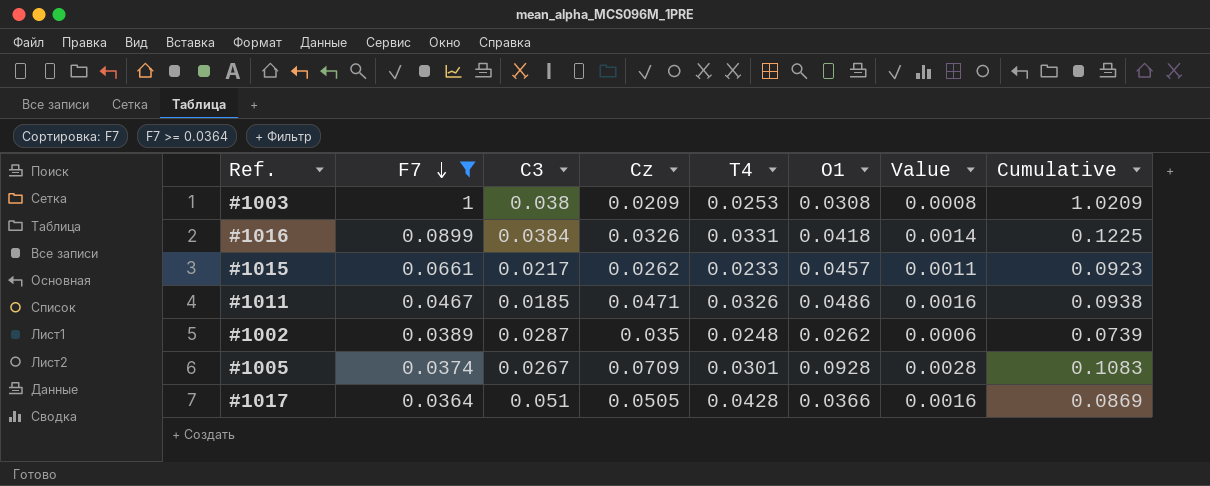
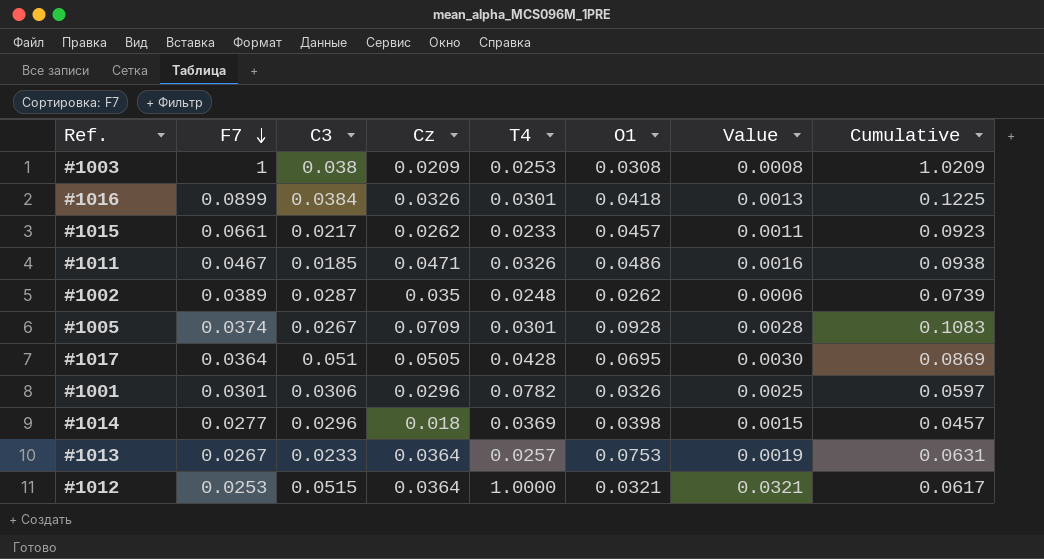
filter: F7 >= 0.0364 -> none
#1016 | T4: 0.0331 -> 0.0301
#1016 | Value: 0.0014 -> 0.0013
#1017 | O1: 0.0366 -> 0.0695
#1017 | Value: 0.0016 -> 0.0030

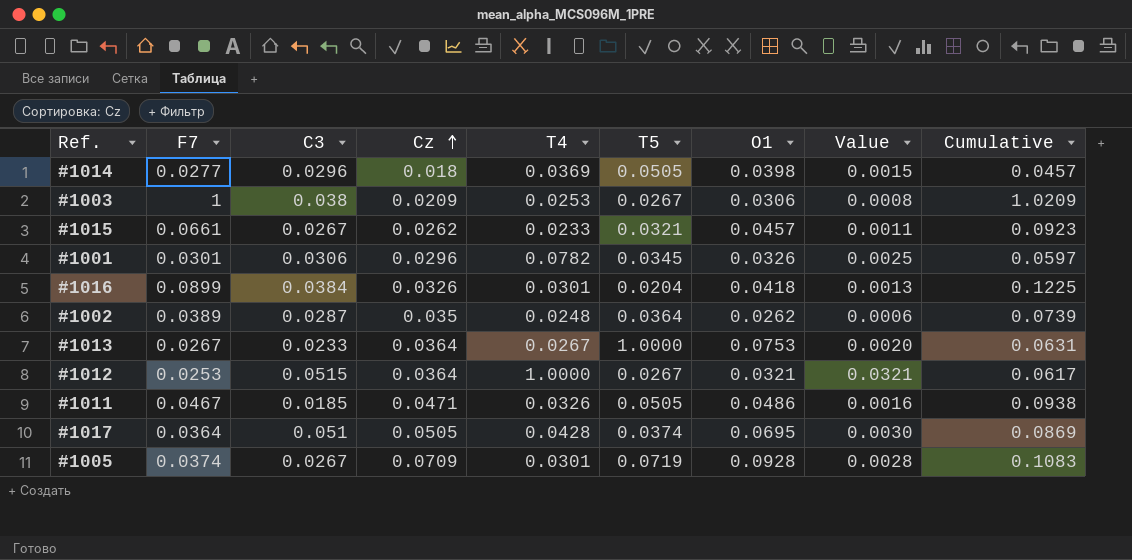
row order: F7 descending -> Cz ascending
column T5 | position: none -> 6
#1003 | O1: 0.0308 -> 0.0306
#1015 | C3: 0.0217 -> 0.0267
#1013 | T4: 0.0257 -> 0.0267
#1013 | Value: 0.0019 -> 0.0020

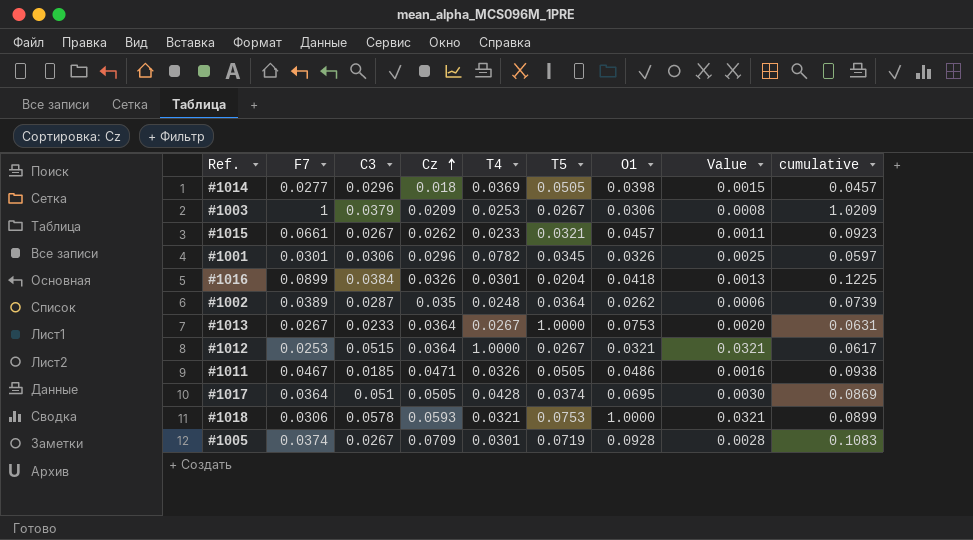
column name: Cumulative -> cumulative
#1003 | C3: 0.038 -> 0.0379
row #1018: none -> 0.0306 | 0.0578 | 0.0593 | 0.0321 | 0.0753 | 1.0000 | 0.0321 | 0.0899

